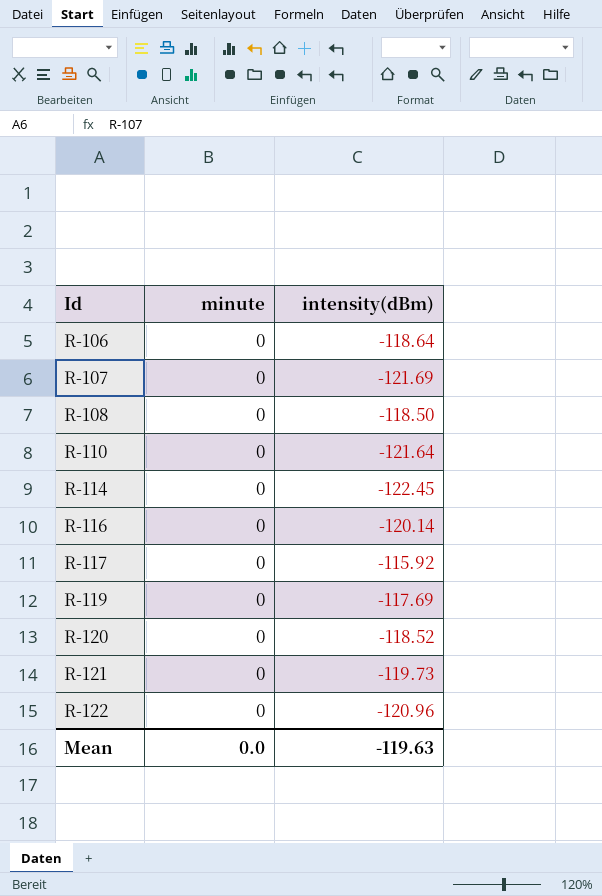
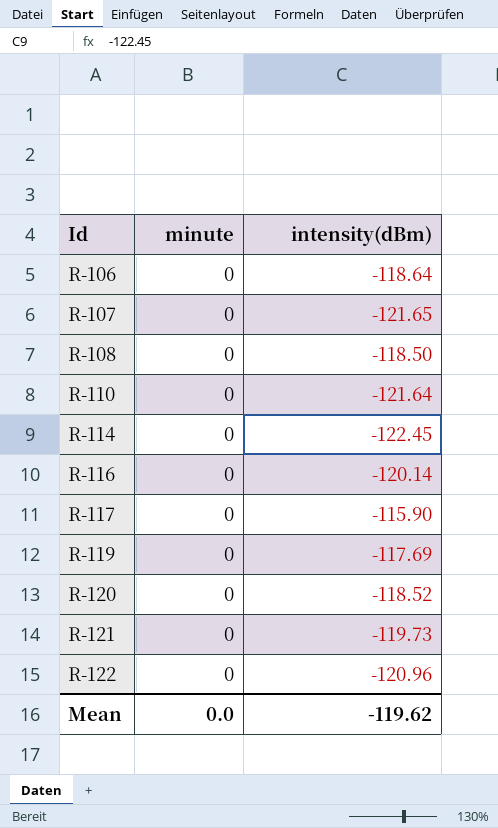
R-107 | intensity(dBm): -121.69 -> -121.65
R-117 | intensity(dBm): -115.92 -> -115.90
Mean | intensity(dBm): -119.63 -> -119.62

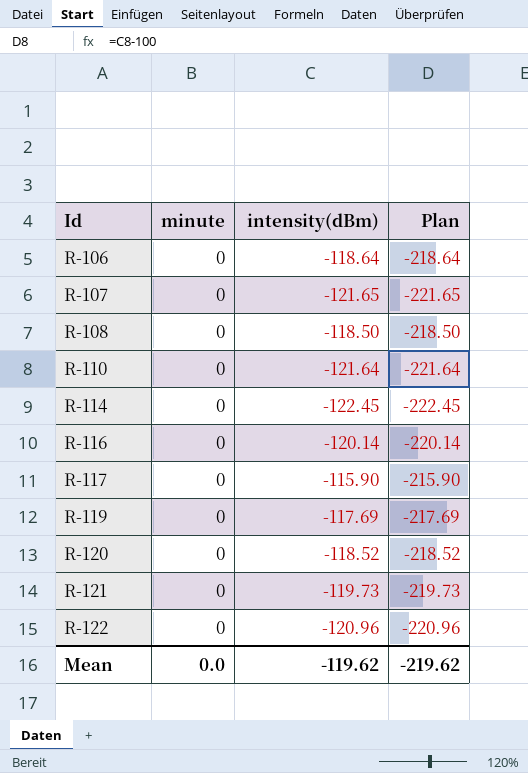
column Plan | formula: none -> [intensity(dBm)] - 100

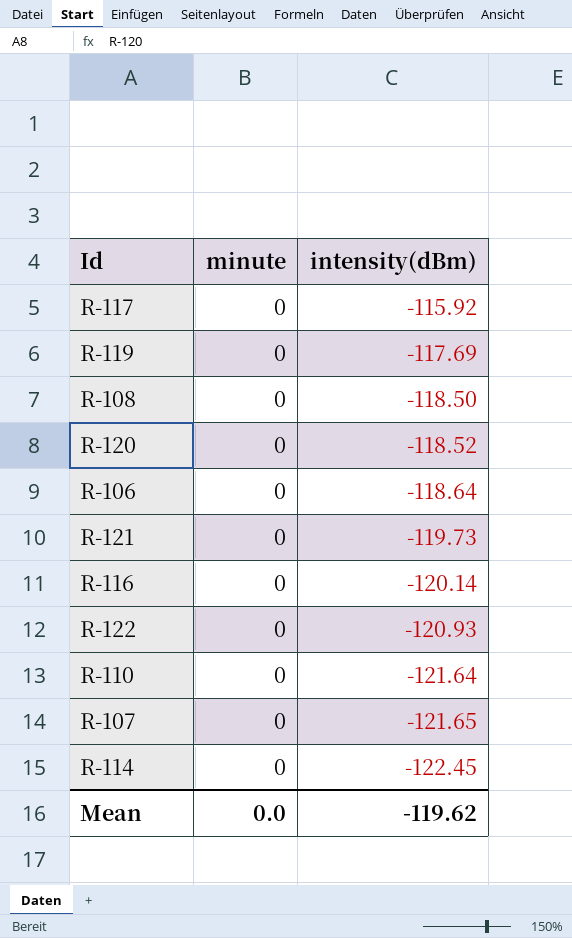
row order: Id ascending -> intensity(dBm) descending
column Plan | formula: [intensity(dBm)] - 100 -> none
R-117 | intensity(dBm): -115.90 -> -115.92
R-122 | intensity(dBm): -120.96 -> -120.93

